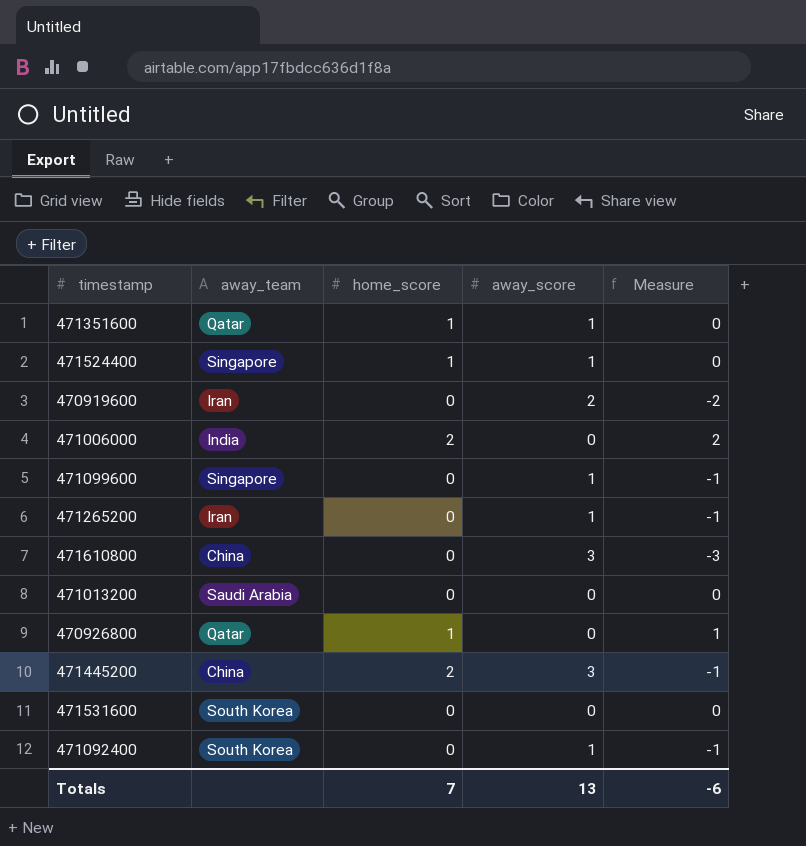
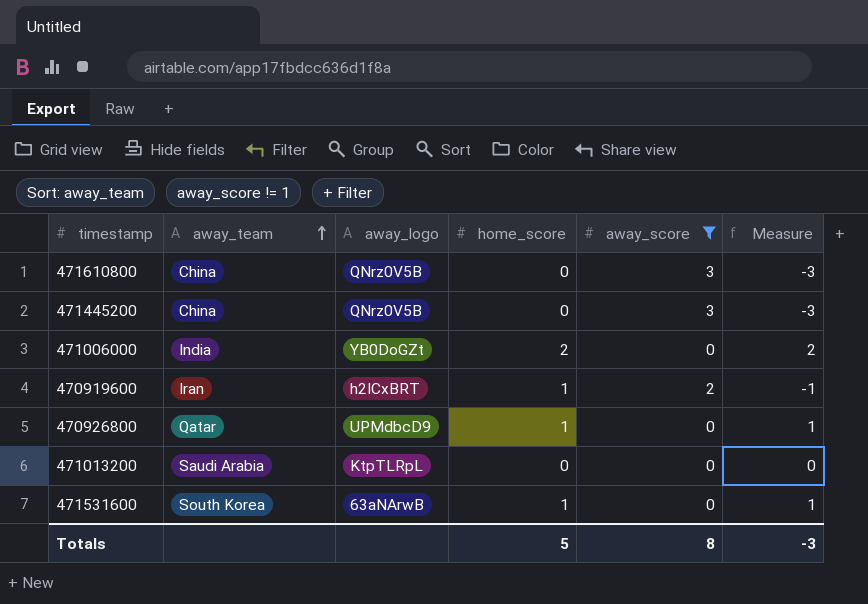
filter: none -> away_score != 1
row order: none -> away_team ascending
column away_logo | position: none -> 3
471445200 | home_score: 2 -> 0
471445200 | Measure: -1 -> -3
470919600 | home_score: 0 -> 1
470919600 | Measure: -2 -> -1
471531600 | home_score: 0 -> 1
471531600 | Measure: 0 -> 1
Totals | home_score: 7 -> 5
Totals | away_score: 13 -> 8
Totals | Measure: -6 -> -3

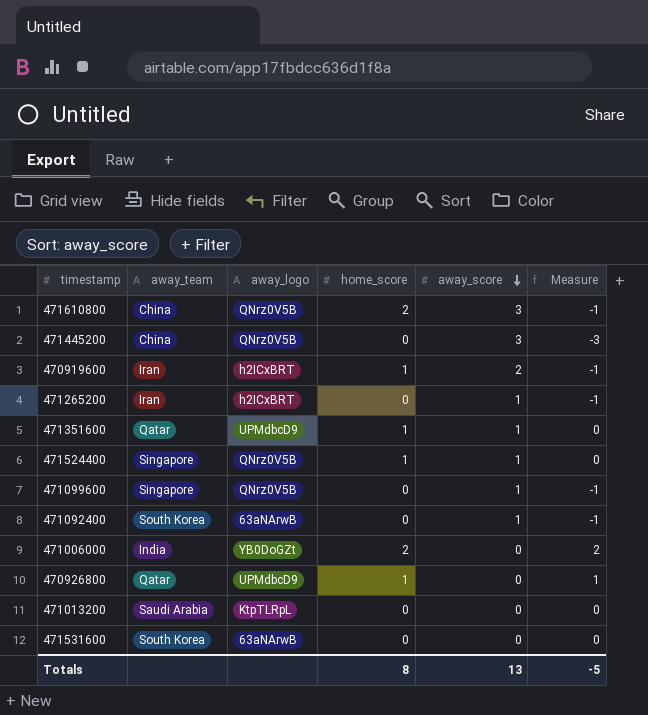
filter: away_score != 1 -> none
row order: away_team ascending -> away_score descending
471610800 | home_score: 0 -> 2
471610800 | Measure: -3 -> -1
471531600 | home_score: 1 -> 0
471531600 | Measure: 1 -> 0
Totals | home_score: 5 -> 8
Totals | away_score: 8 -> 13
Totals | Measure: -3 -> -5

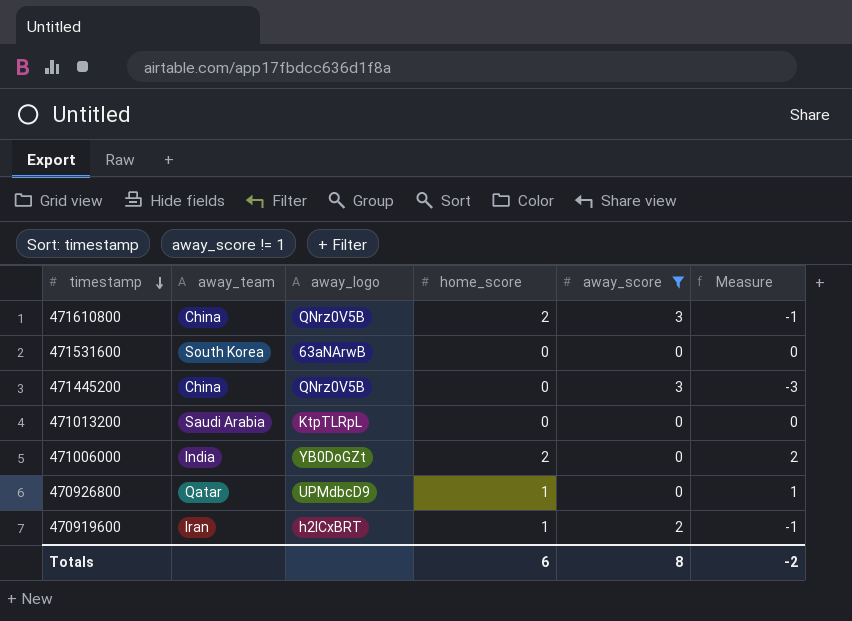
filter: none -> away_score != 1
row order: away_score descending -> timestamp descending
Totals | home_score: 8 -> 6
Totals | away_score: 13 -> 8
Totals | Measure: -5 -> -2

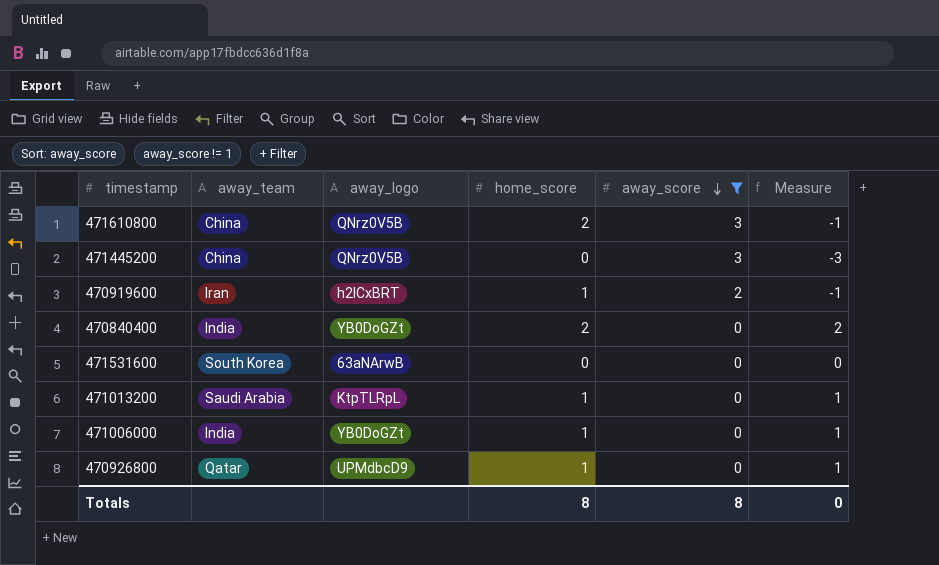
row order: timestamp descending -> away_score descending
row 470840400: none -> India | YB0DoGZt | 2 | 0 | 2
471013200 | home_score: 0 -> 1
471013200 | Measure: 0 -> 1
471006000 | home_score: 2 -> 1
471006000 | Measure: 2 -> 1
Totals | home_score: 6 -> 8
Totals | Measure: -2 -> 0

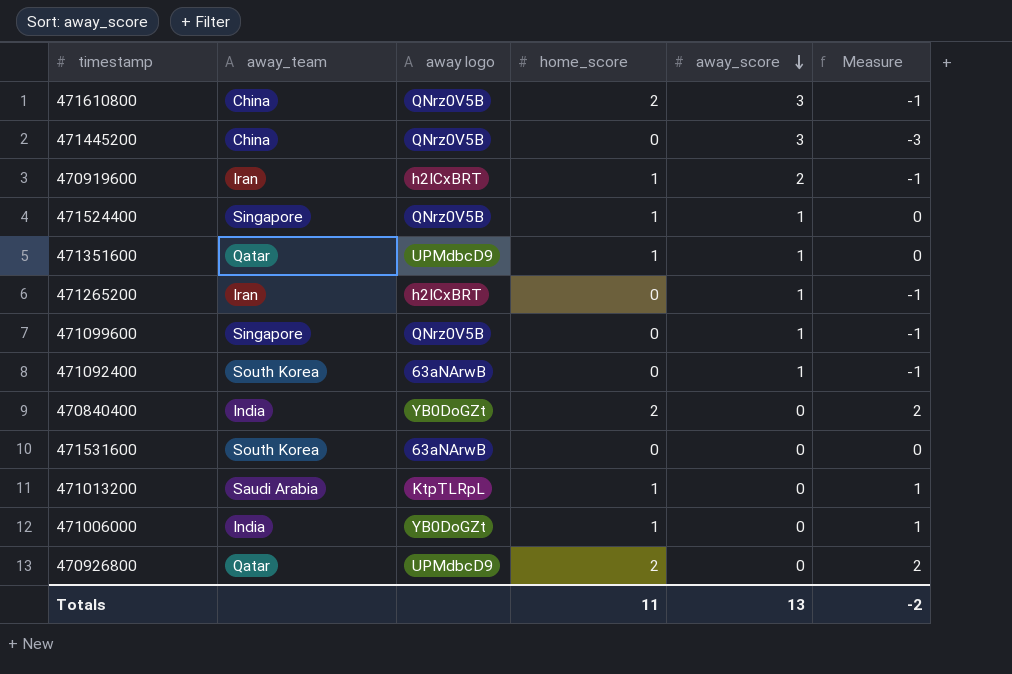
filter: away_score != 1 -> none
column name: away_logo -> away logo
470926800 | home_score: 1 -> 2
470926800 | Measure: 1 -> 2
Totals | home_score: 8 -> 11
Totals | away_score: 8 -> 13
Totals | Measure: 0 -> -2

